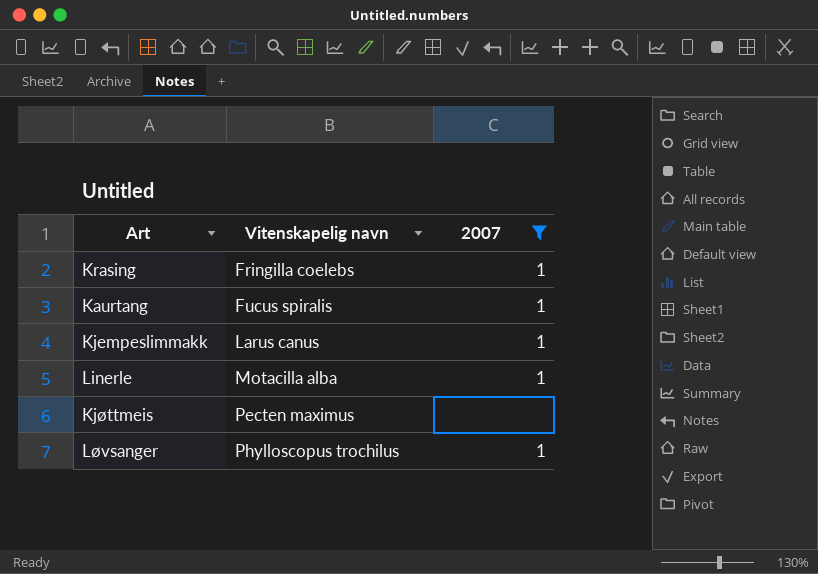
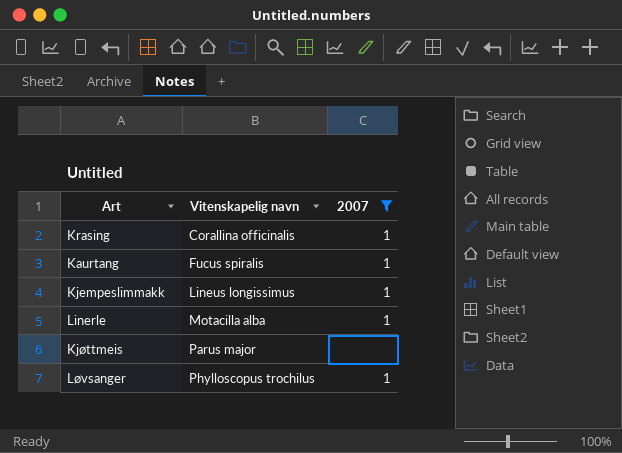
Krasing | Vitenskapelig navn: Fringilla coelebs -> Corallina officinalis
Kjempeslimmakk | Vitenskapelig navn: Larus canus -> Lineus longissimus
Kjøttmeis | Vitenskapelig navn: Pecten maximus -> Parus major

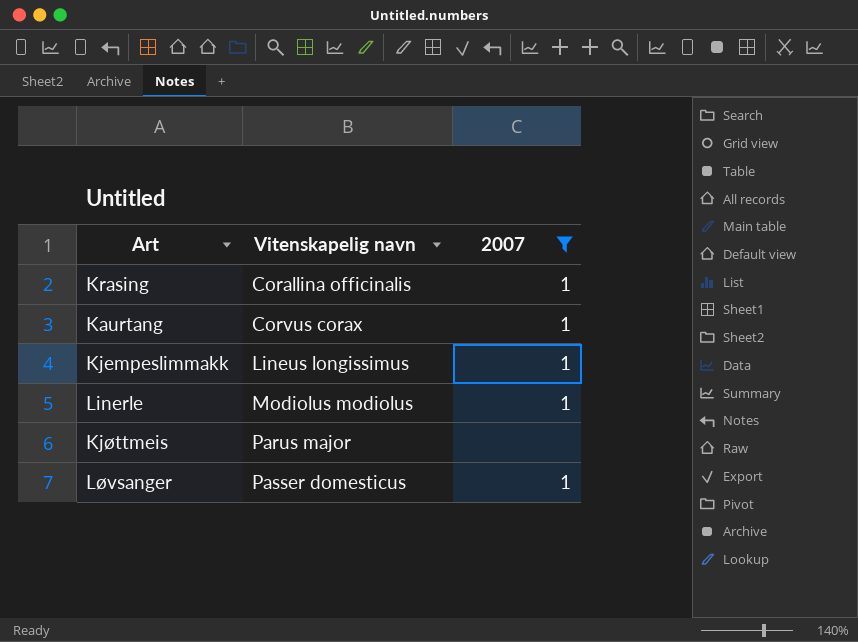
Kaurtang | Vitenskapelig navn: Fucus spiralis -> Corvus corax
Linerle | Vitenskapelig navn: Motacilla alba -> Modiolus modiolus
Løvsanger | Vitenskapelig navn: Phylloscopus trochilus -> Passer domesticus

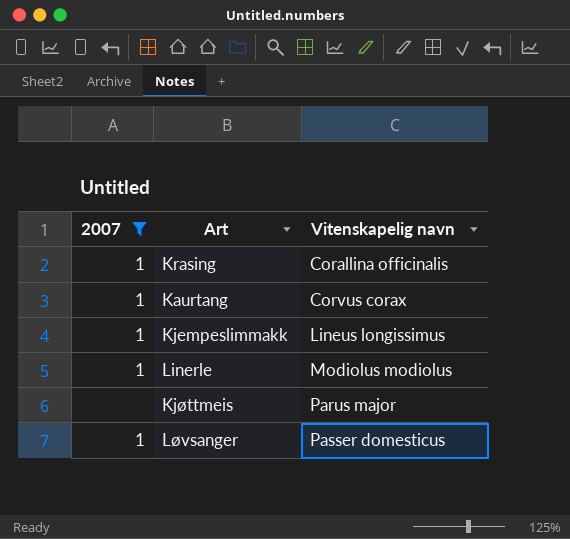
column 2007 | position: 3 -> 1

